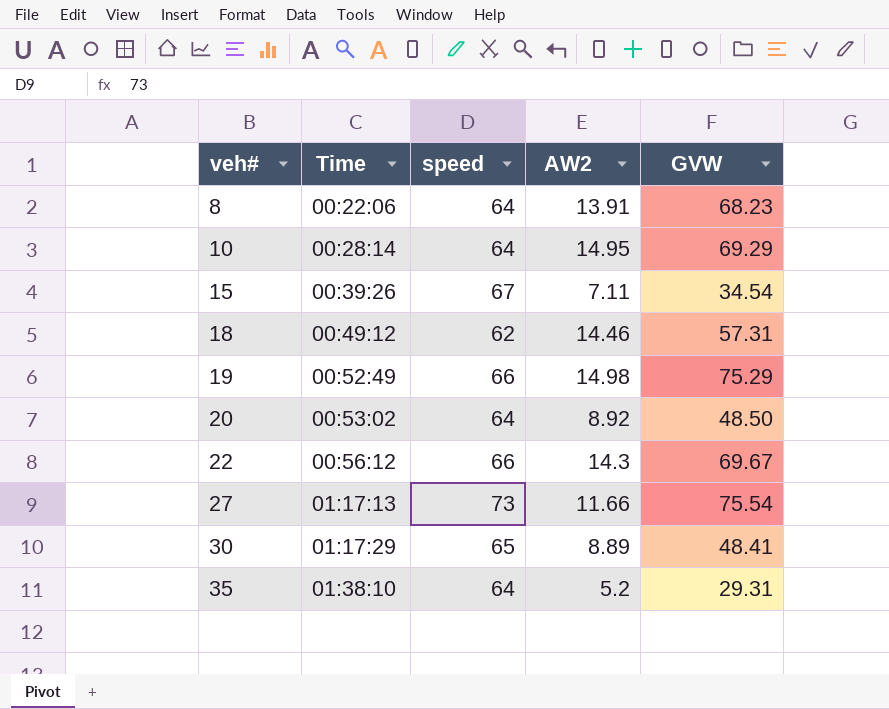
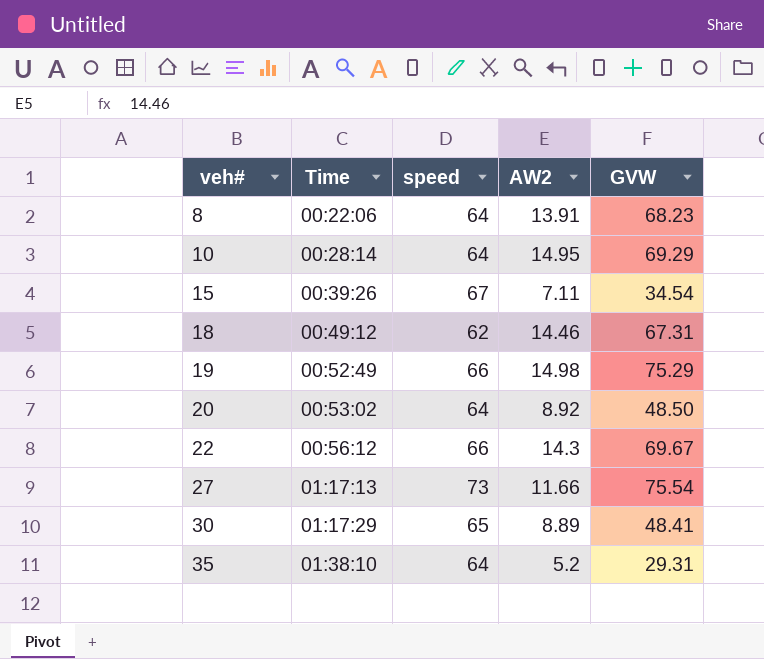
18 | GVW: 57.31 -> 67.31

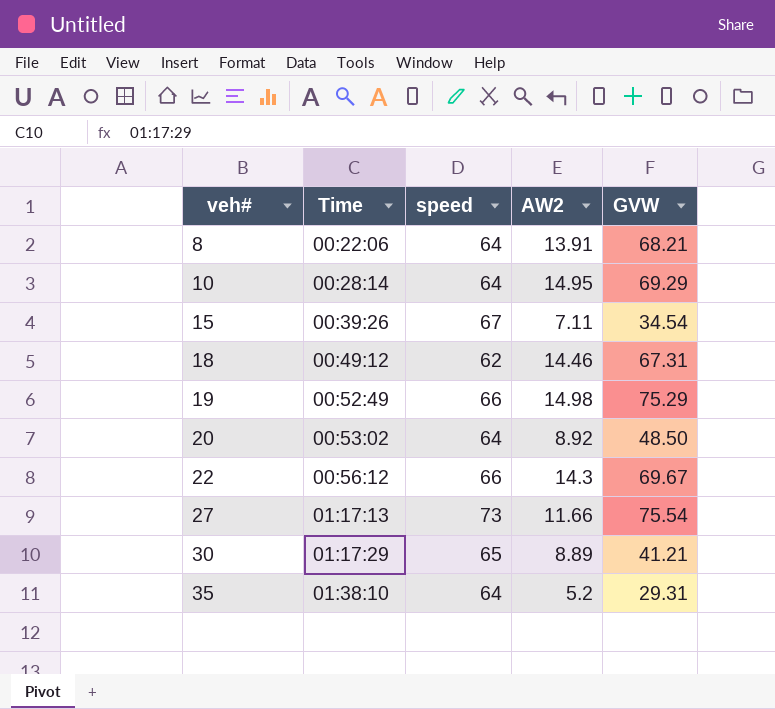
8 | GVW: 68.23 -> 68.21
30 | GVW: 48.41 -> 41.21

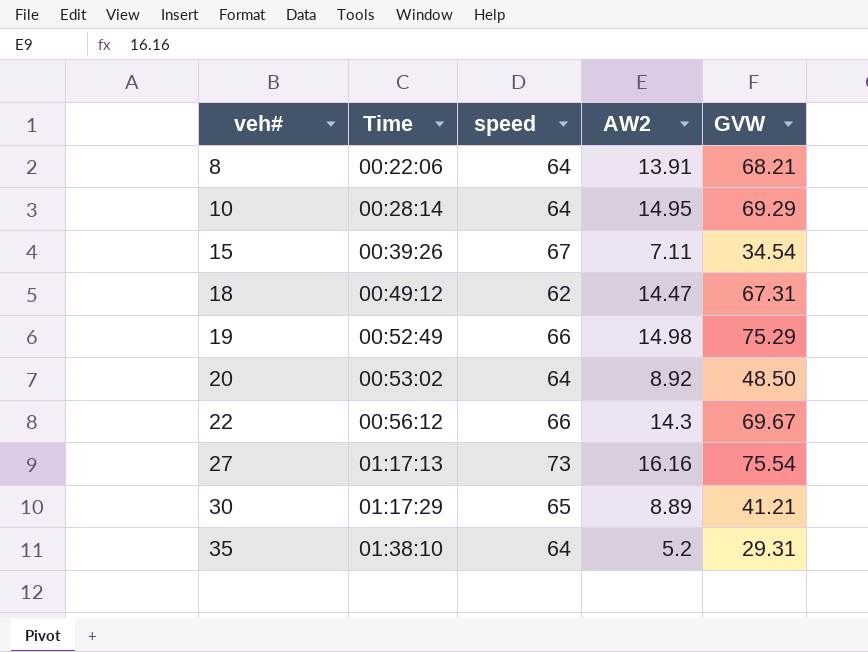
18 | AW2: 14.46 -> 14.47
27 | AW2: 11.66 -> 16.16

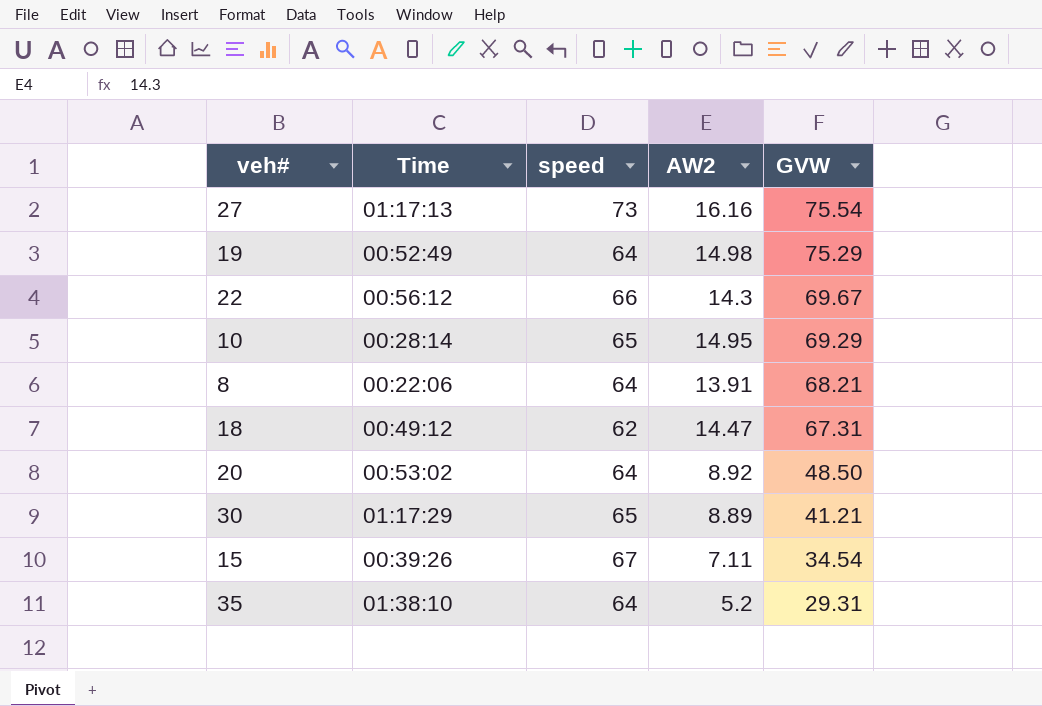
row order: veh# ascending -> GVW descending
19 | speed: 66 -> 64
10 | speed: 64 -> 65

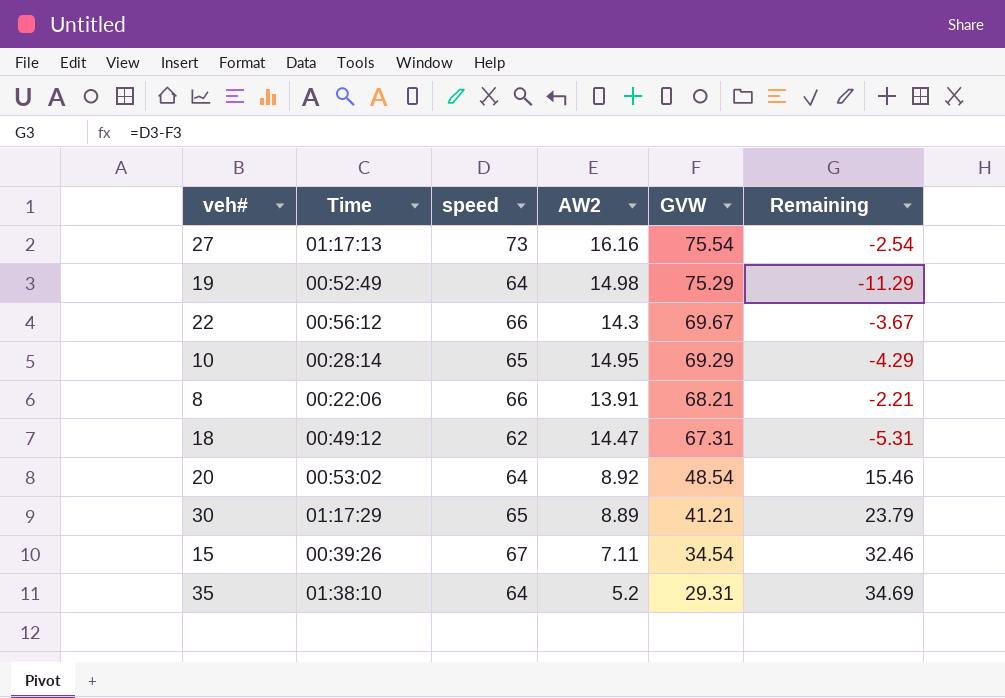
column Remaining | formula: none -> [speed] - [GVW]
8 | speed: 64 -> 66
20 | GVW: 48.50 -> 48.54

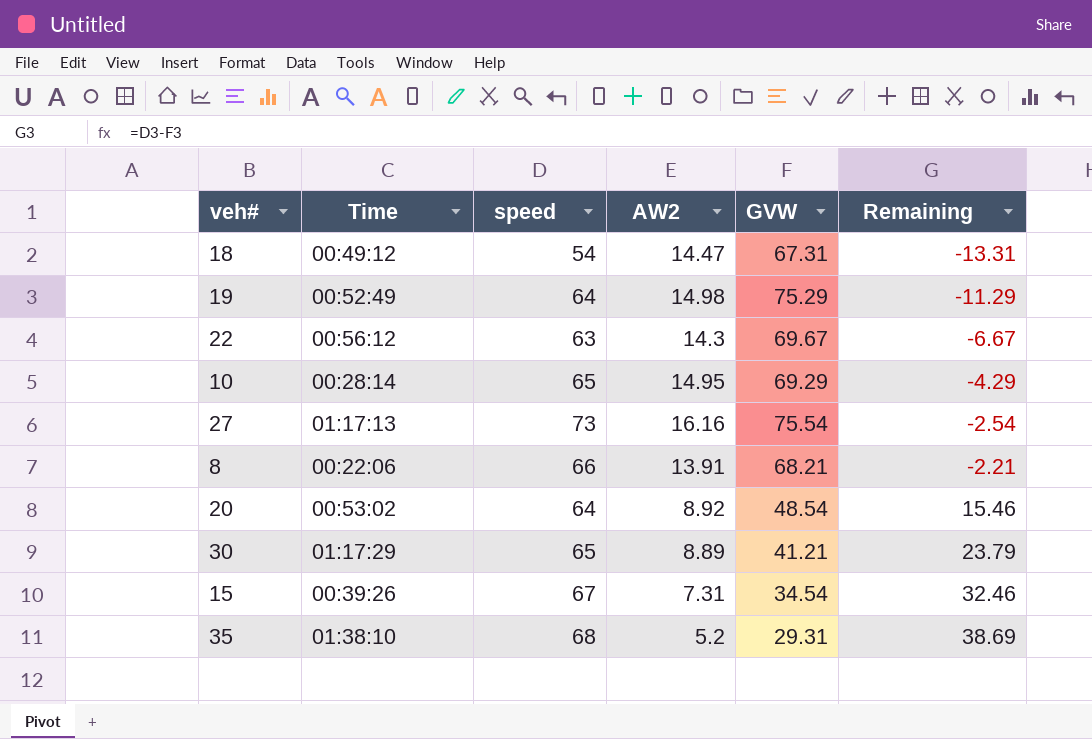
row order: GVW descending -> Remaining ascending
18 | speed: 62 -> 54
18 | Remaining: -5.31 -> -13.31
22 | speed: 66 -> 63
22 | Remaining: -3.67 -> -6.67
15 | AW2: 7.11 -> 7.31
35 | speed: 64 -> 68
35 | Remaining: 34.69 -> 38.69

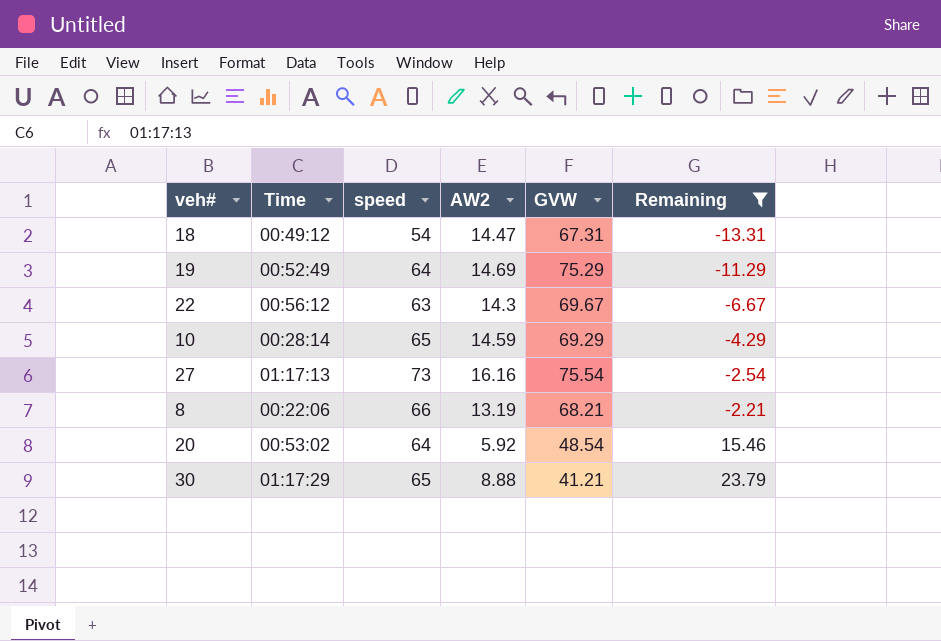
filter: none -> Remaining <= 23.79
19 | AW2: 14.98 -> 14.69
10 | AW2: 14.95 -> 14.59
8 | AW2: 13.91 -> 13.19
20 | AW2: 8.92 -> 5.92
30 | AW2: 8.89 -> 8.88

